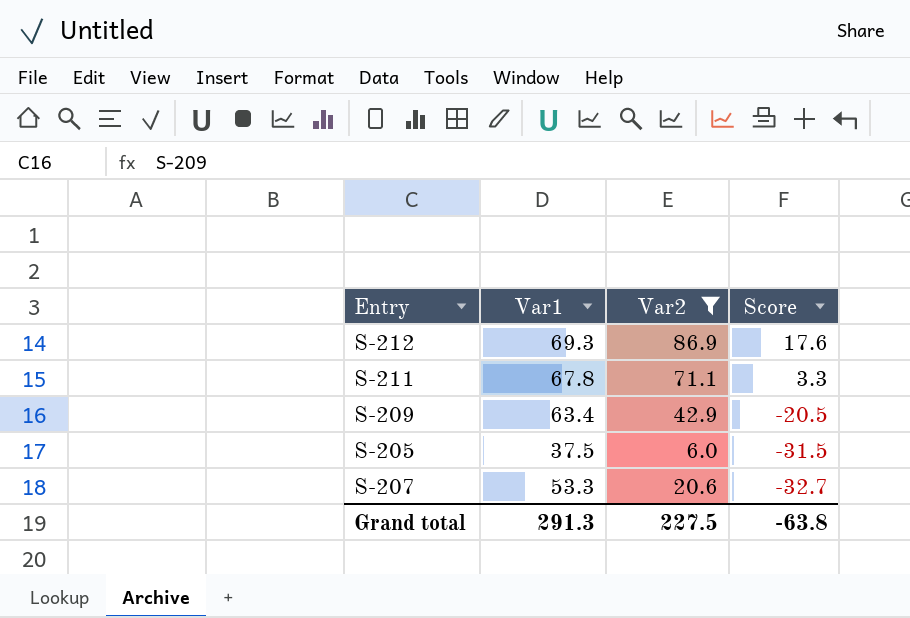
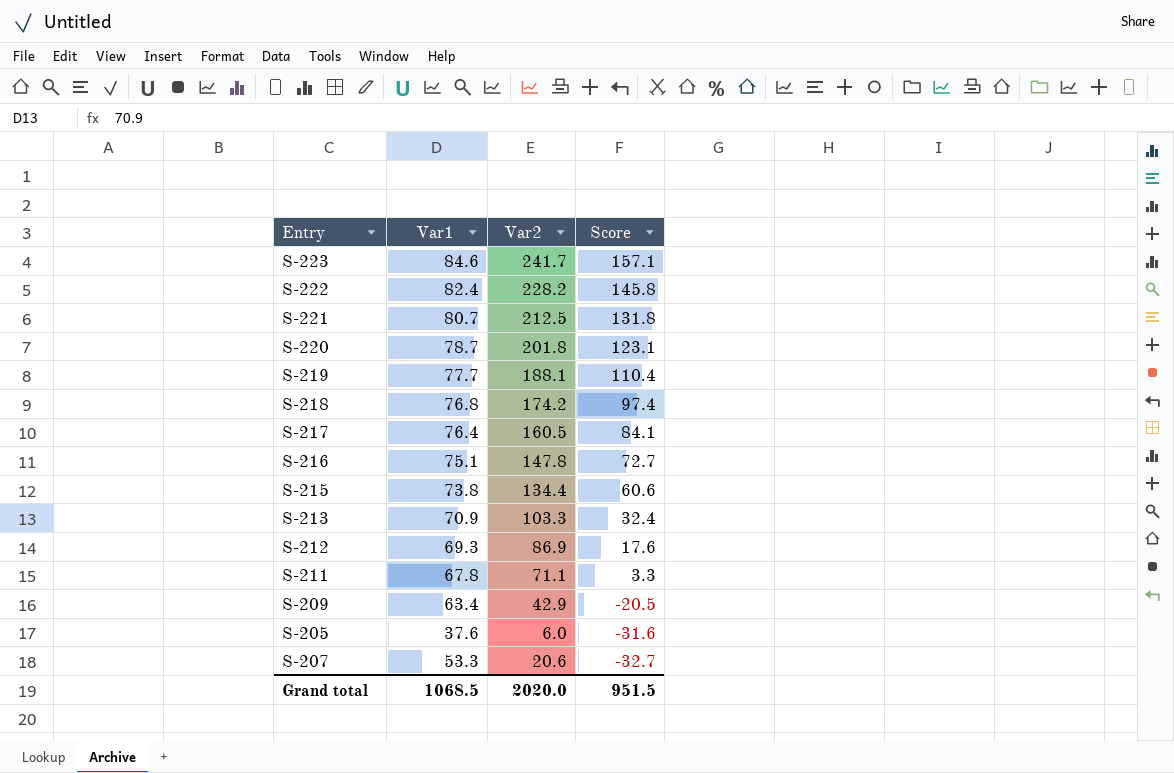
filter: Var2 <= 86.9 -> none
S-205 | Var1: 37.5 -> 37.6
S-205 | Score: -31.5 -> -31.6
Grand total | Var1: 291.3 -> 1068.5
Grand total | Var2: 227.5 -> 2020.0
Grand total | Score: -63.8 -> 951.5

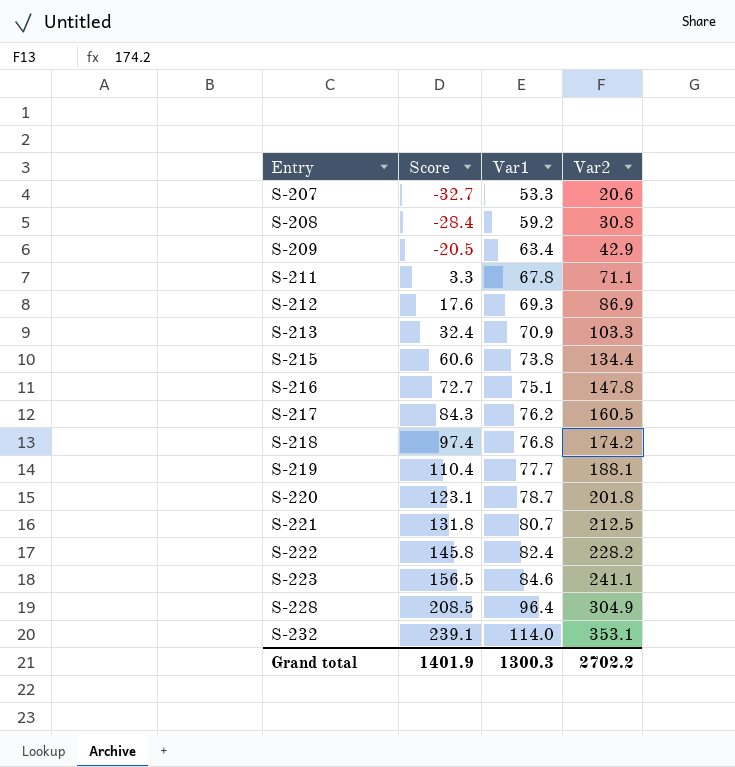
row order: Score descending -> Entry ascending
column Score | position: 4 -> 2
row S-205: 37.6 | 6.0 | -31.6 -> none
row S-208: none -> -28.4 | 59.2 | 30.8
S-217 | Score: 84.1 -> 84.3
S-217 | Var1: 76.4 -> 76.2
S-223 | Score: 157.1 -> 156.5
S-223 | Var2: 241.7 -> 241.1
row S-228: none -> 208.5 | 96.4 | 304.9
row S-232: none -> 239.1 | 114.0 | 353.1
Grand total | Score: 951.5 -> 1401.9
Grand total | Var1: 1068.5 -> 1300.3
Grand total | Var2: 2020.0 -> 2702.2

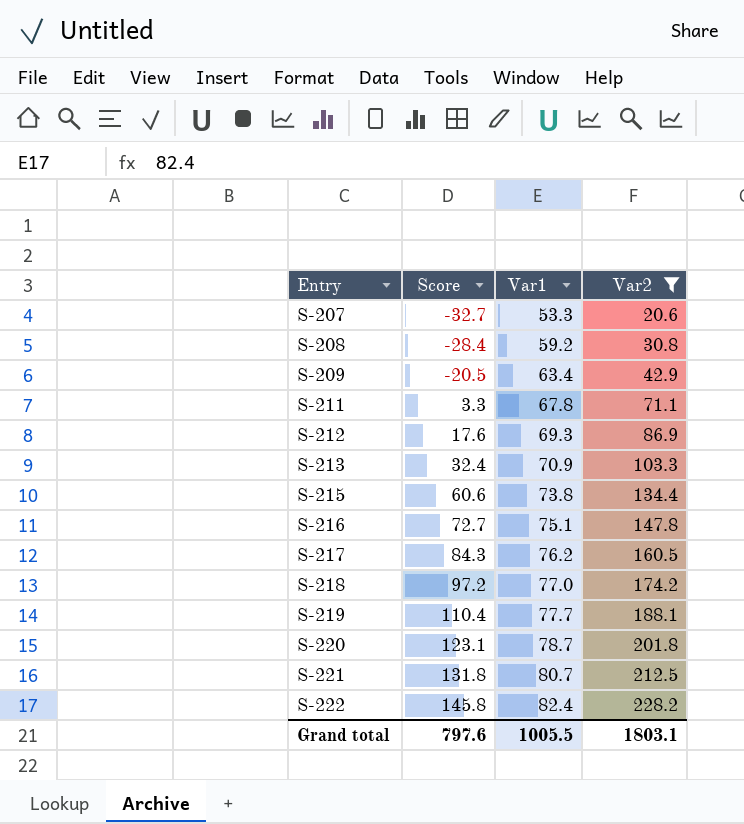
filter: none -> Var2 <= 228.2
S-218 | Score: 97.4 -> 97.2
S-218 | Var1: 76.8 -> 77.0
Grand total | Score: 1401.9 -> 797.6
Grand total | Var1: 1300.3 -> 1005.5
Grand total | Var2: 2702.2 -> 1803.1

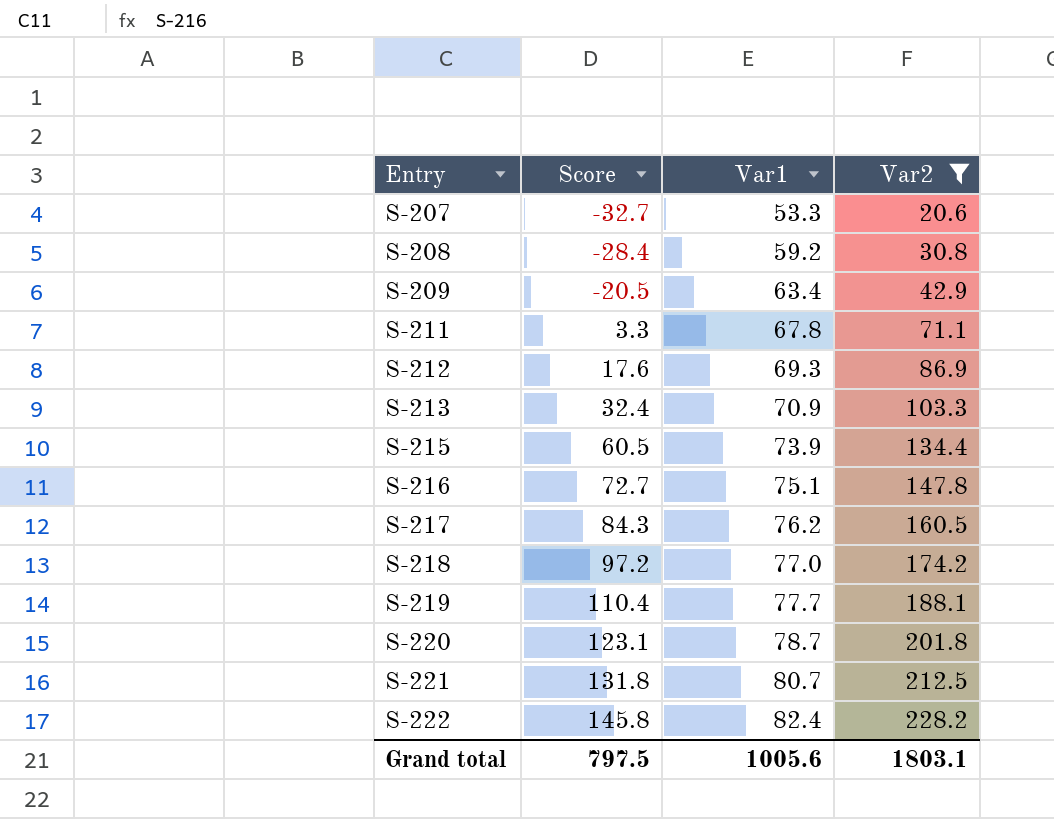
S-215 | Score: 60.6 -> 60.5
S-215 | Var1: 73.8 -> 73.9
Grand total | Score: 797.6 -> 797.5
Grand total | Var1: 1005.5 -> 1005.6

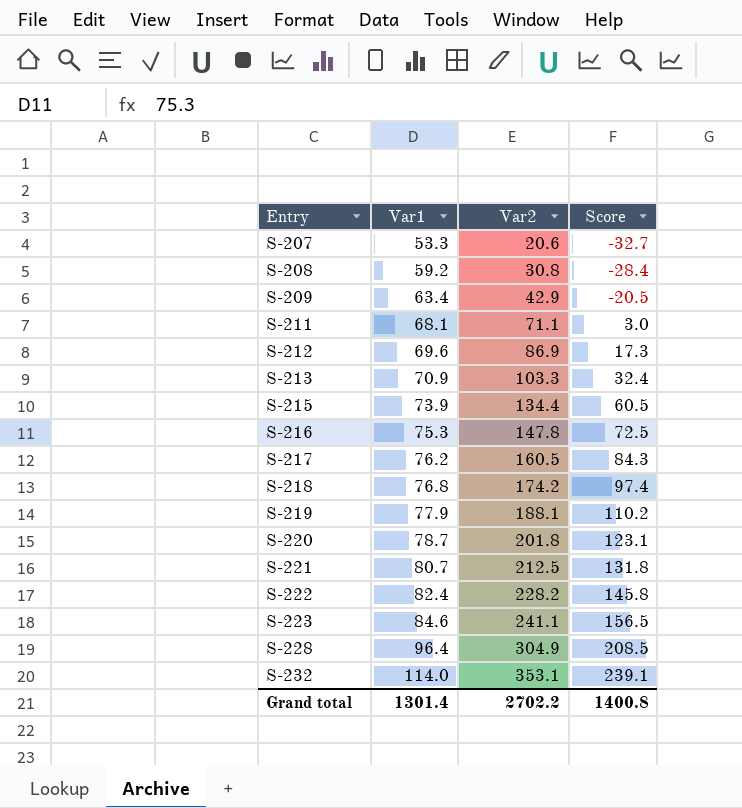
filter: Var2 <= 228.2 -> none
column Score | position: 2 -> 4
S-211 | Var1: 67.8 -> 68.1
S-211 | Score: 3.3 -> 3.0
S-212 | Var1: 69.3 -> 69.6
S-212 | Score: 17.6 -> 17.3
S-216 | Var1: 75.1 -> 75.3
S-216 | Score: 72.7 -> 72.5
S-218 | Var1: 77.0 -> 76.8
S-218 | Score: 97.2 -> 97.4
S-219 | Var1: 77.7 -> 77.9
S-219 | Score: 110.4 -> 110.2
Grand total | Var1: 1005.6 -> 1301.4
Grand total | Var2: 1803.1 -> 2702.2
Grand total | Score: 797.5 -> 1400.8

